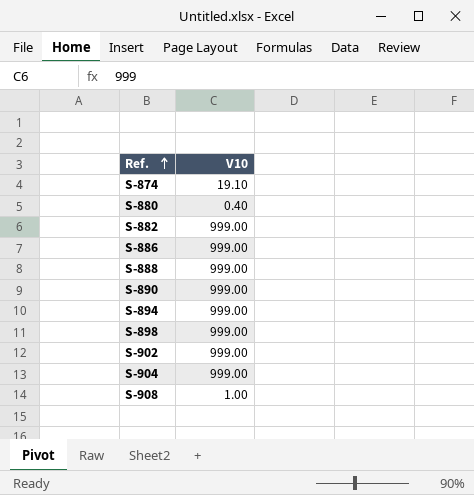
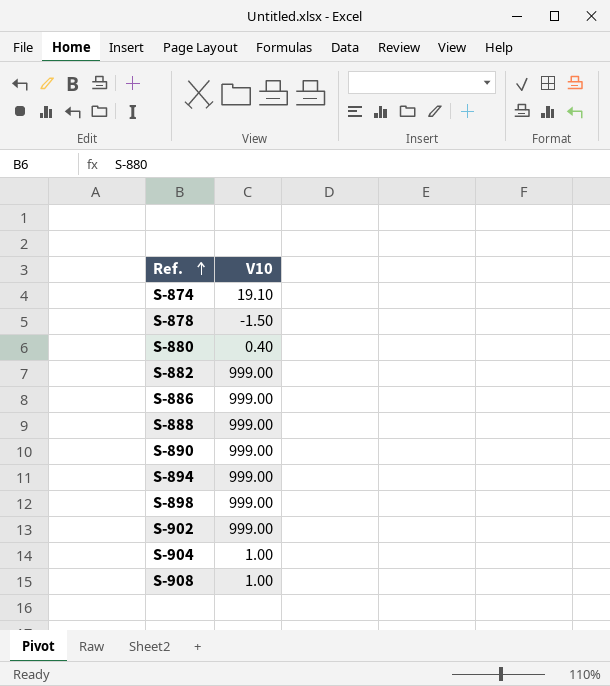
row S-878: none -> -1.50
S-904 | V10: 999.00 -> 1.00

